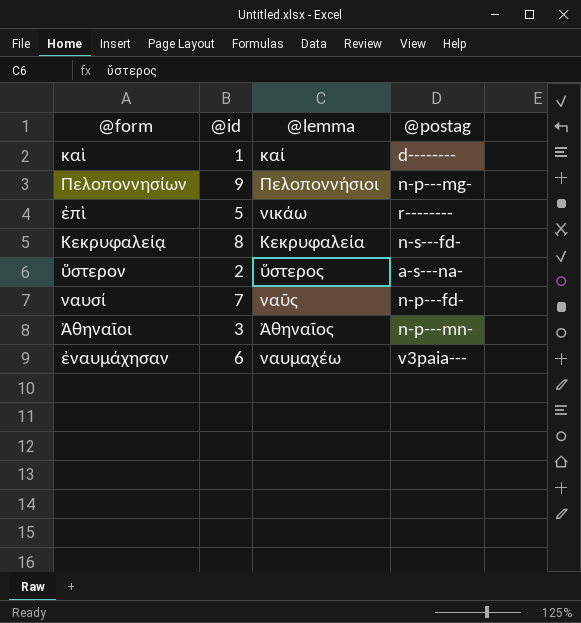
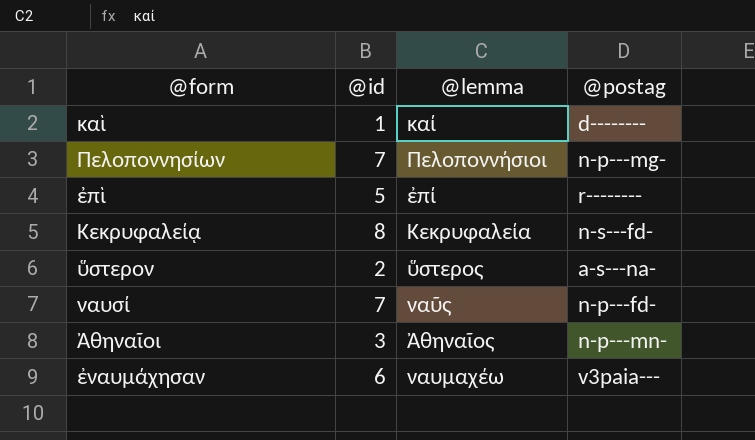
Πελοποννησίων | @id: 9 -> 7
ἐπὶ | @lemma: νικάω -> ἐπί

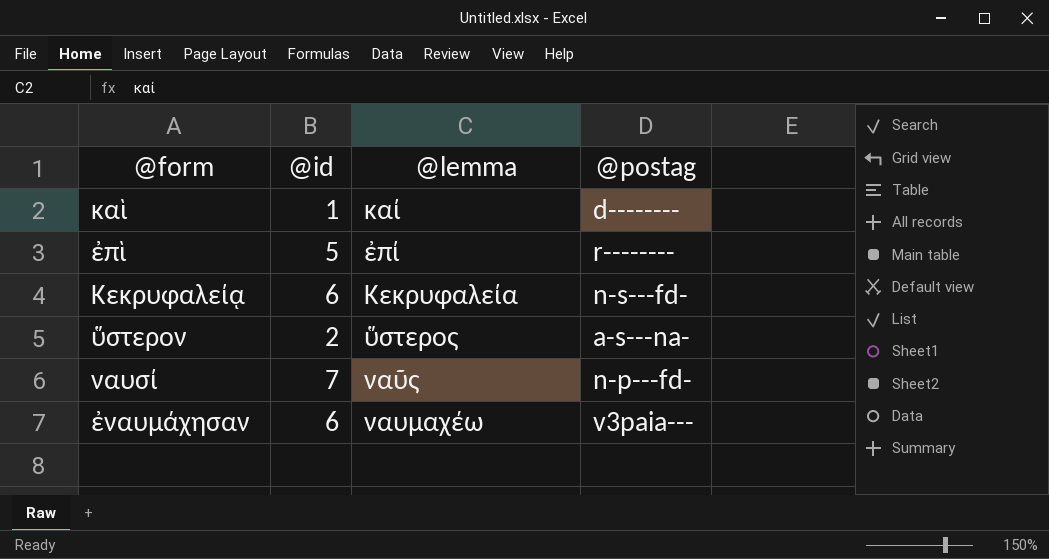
row Πελοποννησίων: 7 | Πελοποννήσιοι | n-p---mg- -> none
row Ἀθηναῖοι: 3 | Ἀθηναῖος | n-p---mn- -> none
Κεκρυφαλείᾳ | @id: 8 -> 6

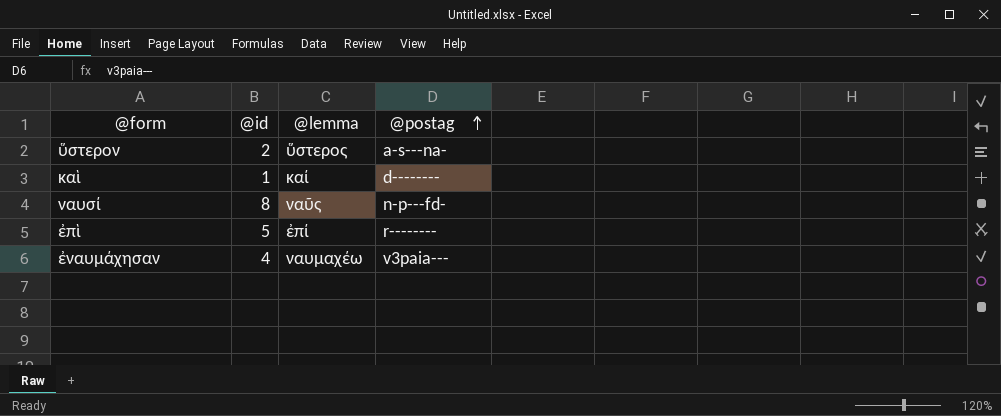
row order: none -> @postag ascending
row Κεκρυφαλείᾳ: 6 | Κεκρυφαλεία | n-s---fd- -> none
ναυσί | @id: 7 -> 8
ἐναυμάχησαν | @id: 6 -> 4

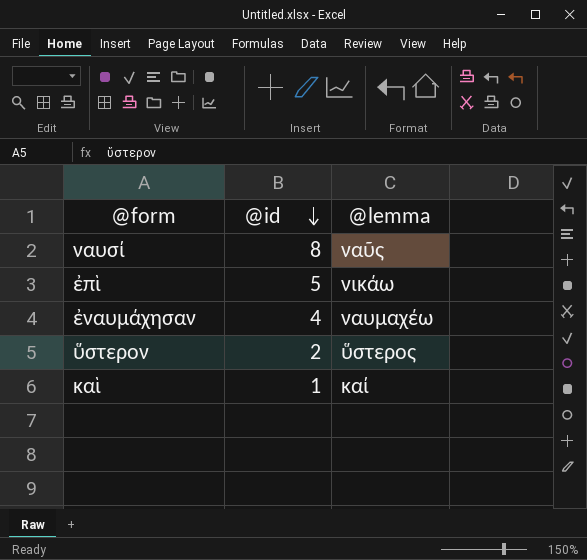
row order: @postag ascending -> @id descending
column @postag | position: 4 -> none
ἐπὶ | @lemma: ἐπί -> νικάω

